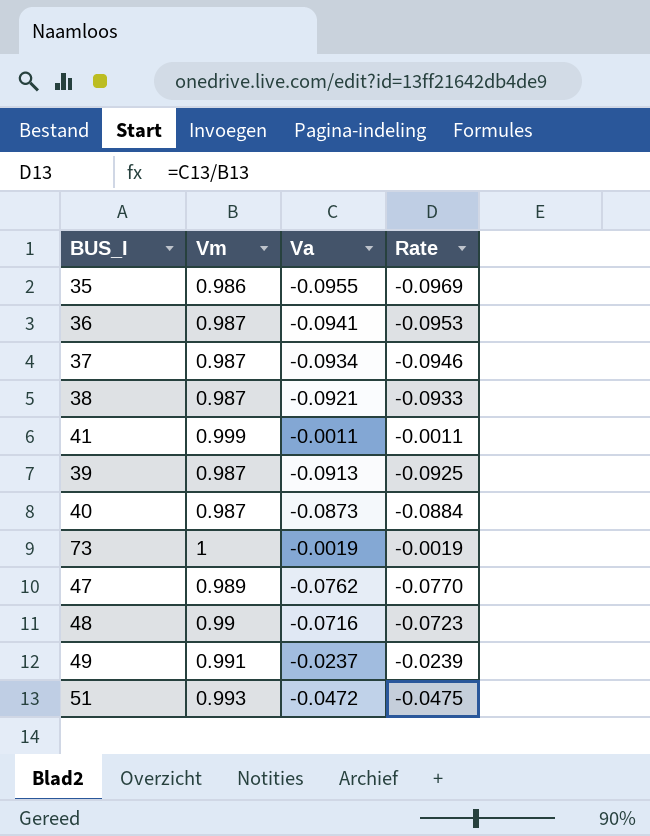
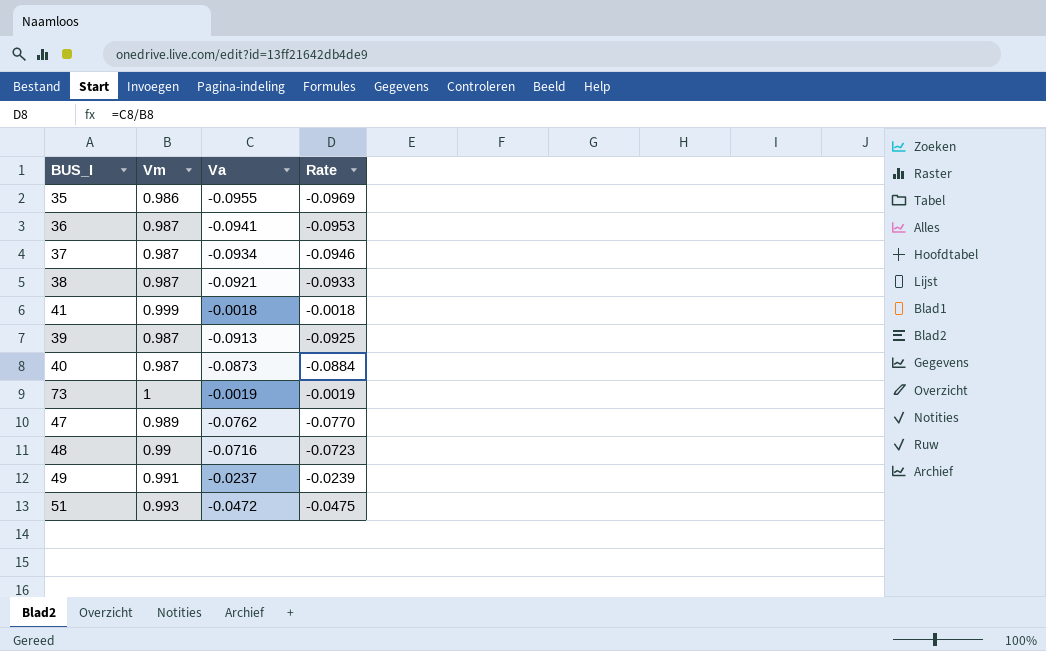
41 | Va: -0.0011 -> -0.0018
41 | Rate: -0.0011 -> -0.0018

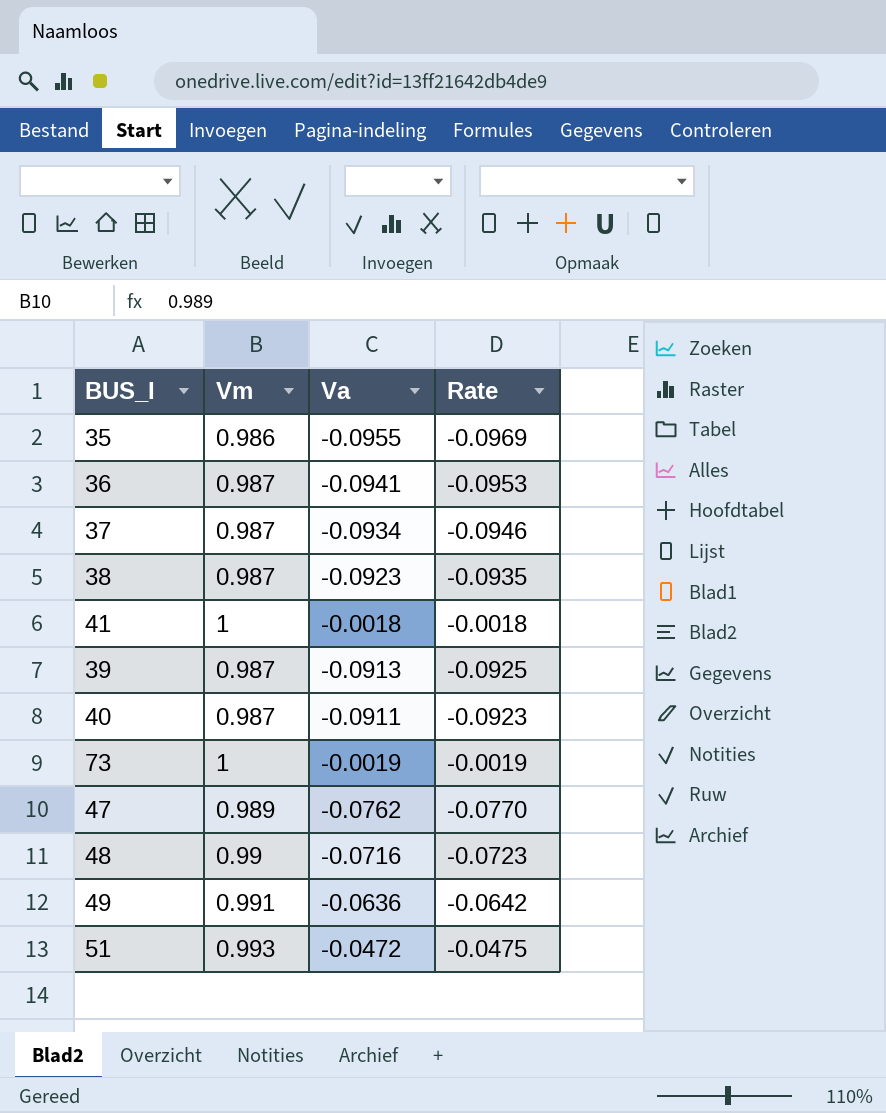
38 | Va: -0.0921 -> -0.0923
38 | Rate: -0.0933 -> -0.0935
41 | Vm: 0.999 -> 1
40 | Va: -0.0873 -> -0.0911
40 | Rate: -0.0884 -> -0.0923
49 | Va: -0.0237 -> -0.0636
49 | Rate: -0.0239 -> -0.0642

